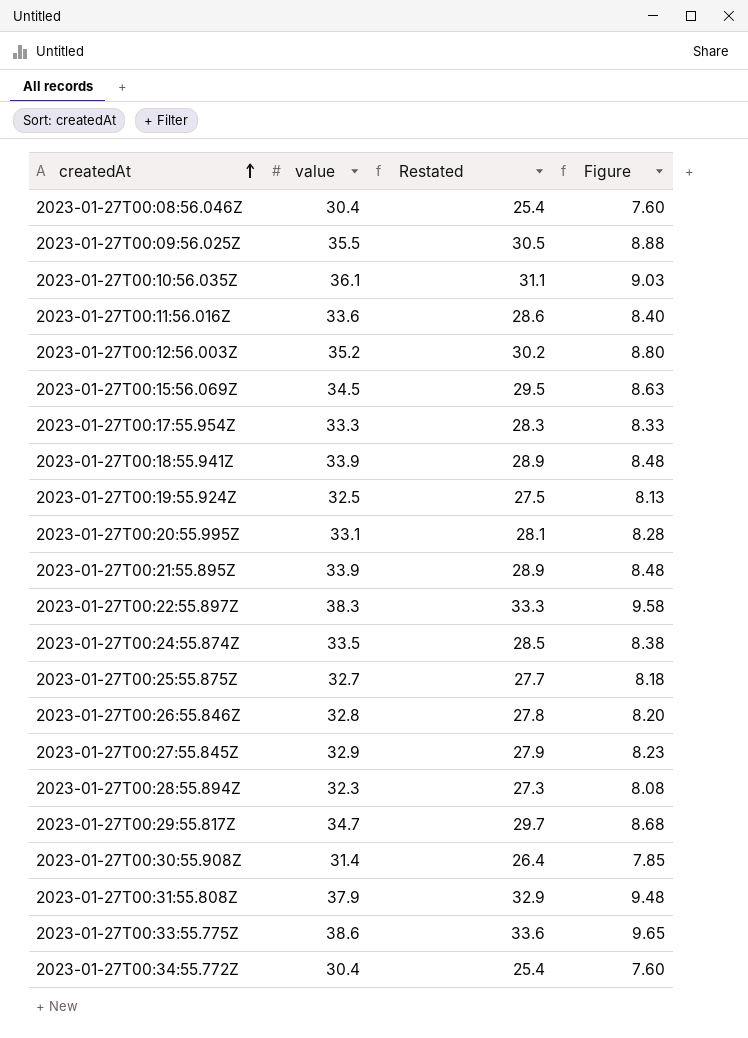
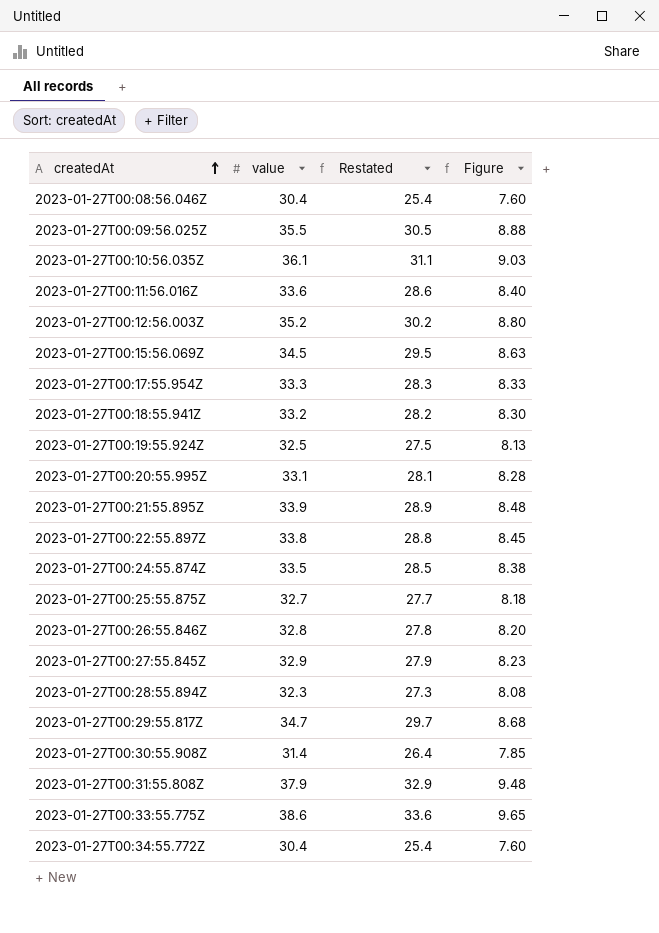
2023-01-27T00:18:55.941Z | value: 33.9 -> 33.2
2023-01-27T00:18:55.941Z | Restated: 28.9 -> 28.2
2023-01-27T00:18:55.941Z | Figure: 8.48 -> 8.30
2023-01-27T00:22:55.897Z | value: 38.3 -> 33.8
2023-01-27T00:22:55.897Z | Restated: 33.3 -> 28.8
2023-01-27T00:22:55.897Z | Figure: 9.58 -> 8.45

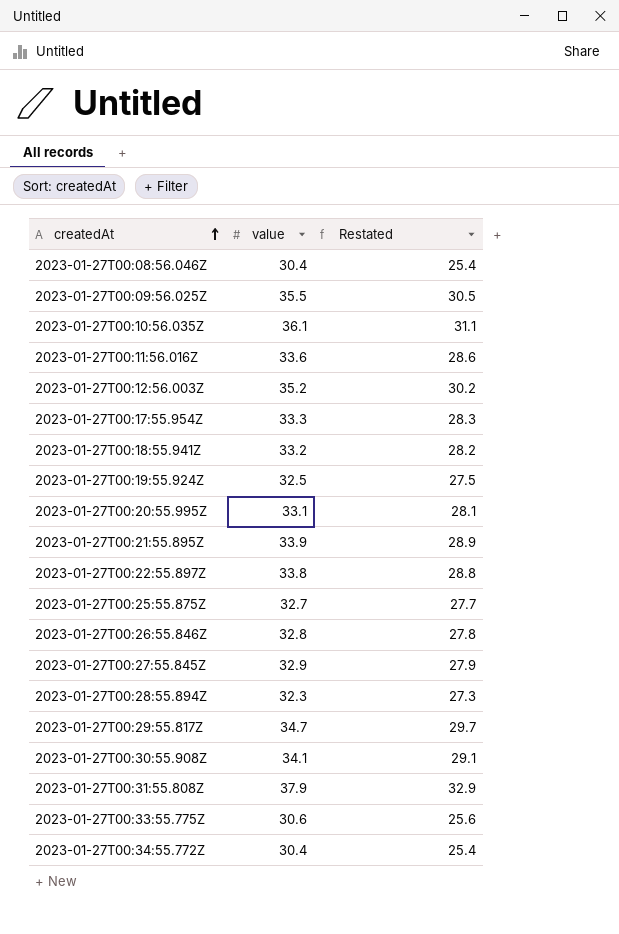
column Figure | formula: [value] * 0.25 -> none
row 2023-01-27T00:15:56.069Z: 34.5 | 29.5 | 8.63 -> none
row 2023-01-27T00:24:55.874Z: 33.5 | 28.5 | 8.38 -> none
2023-01-27T00:30:55.908Z | value: 31.4 -> 34.1
2023-01-27T00:30:55.908Z | Restated: 26.4 -> 29.1
2023-01-27T00:33:55.775Z | value: 38.6 -> 30.6
2023-01-27T00:33:55.775Z | Restated: 33.6 -> 25.6

